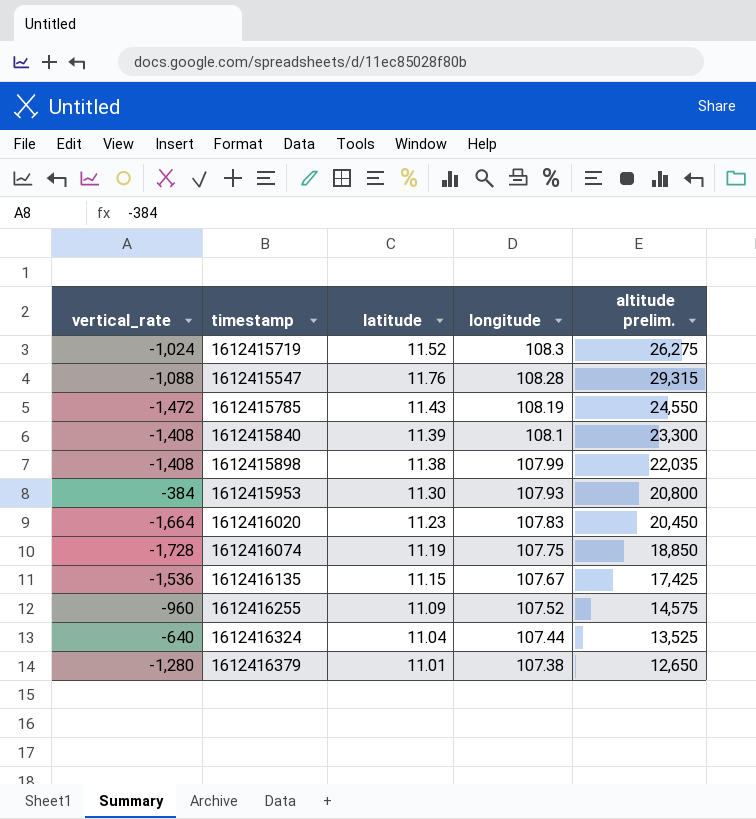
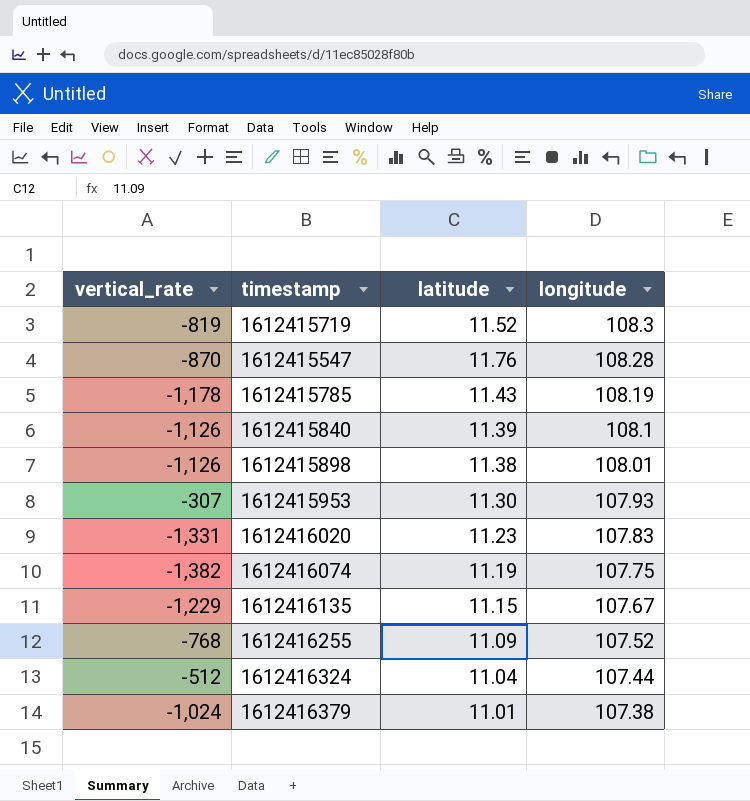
column altitude prelim. | position: 5 -> none
1612415719 | vertical_rate: -1,024 -> -819
1612415547 | vertical_rate: -1,088 -> -870
1612415785 | vertical_rate: -1,472 -> -1,178
1612415840 | vertical_rate: -1,408 -> -1,126
1612415898 | vertical_rate: -1,408 -> -1,126
1612415898 | longitude: 107.99 -> 108.01
1612415953 | vertical_rate: -384 -> -307
1612416020 | vertical_rate: -1,664 -> -1,331
1612416074 | vertical_rate: -1,728 -> -1,382
1612416135 | vertical_rate: -1,536 -> -1,229
1612416255 | vertical_rate: -960 -> -768
1612416324 | vertical_rate: -640 -> -512
1612416379 | vertical_rate: -1,280 -> -1,024

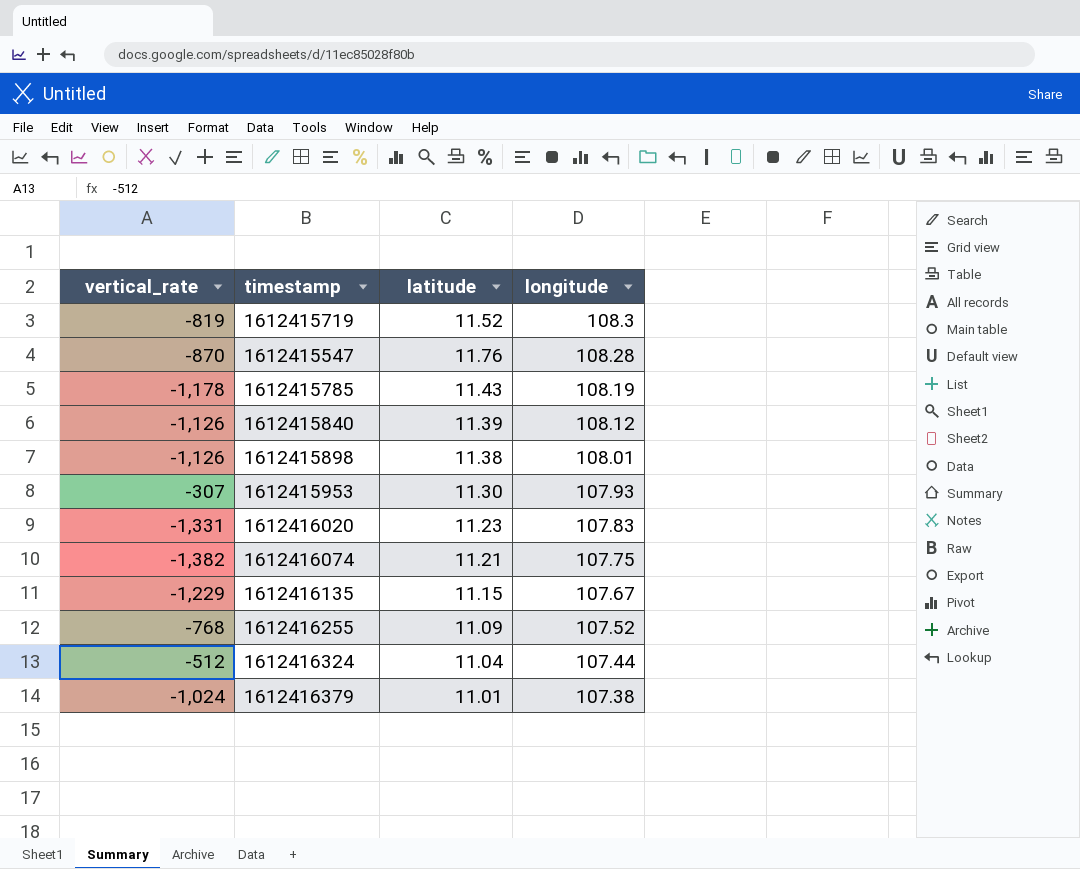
1612415840 | longitude: 108.1 -> 108.12
1612416074 | latitude: 11.19 -> 11.21

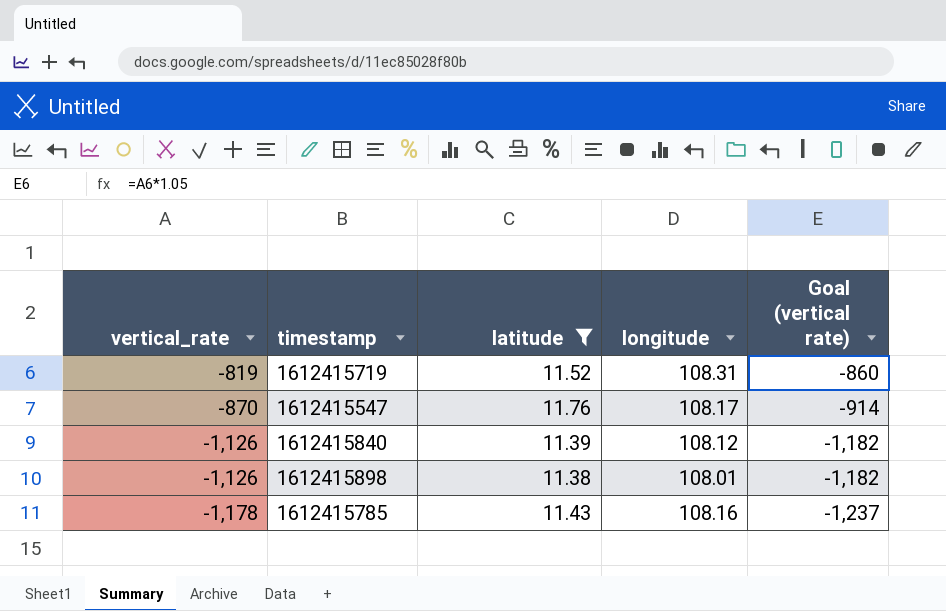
filter: none -> latitude >= 11.38
row order: longitude descending -> vertical_rate descending
column Goal (vertical rate) | formula: none -> [vertical_rate] * 1.05
1612415719 | longitude: 108.3 -> 108.31
1612415547 | longitude: 108.28 -> 108.17
1612415785 | longitude: 108.19 -> 108.16

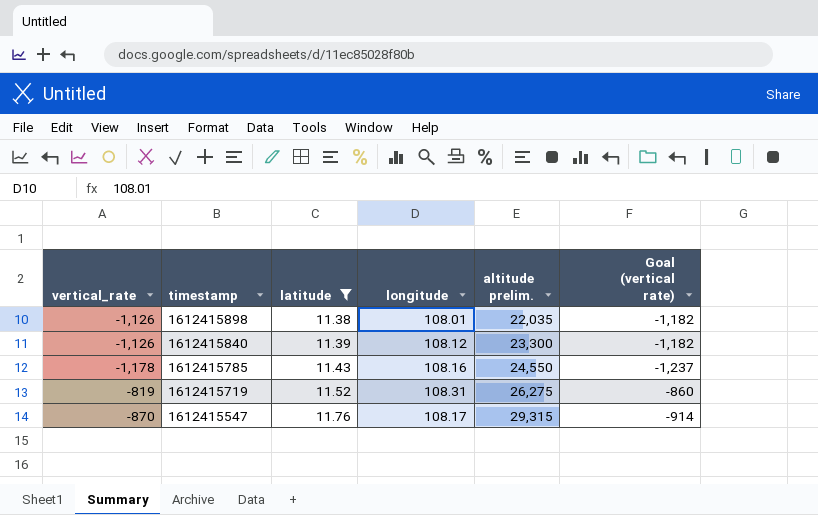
row order: vertical_rate descending -> timestamp descending
column altitude prelim. | position: none -> 5

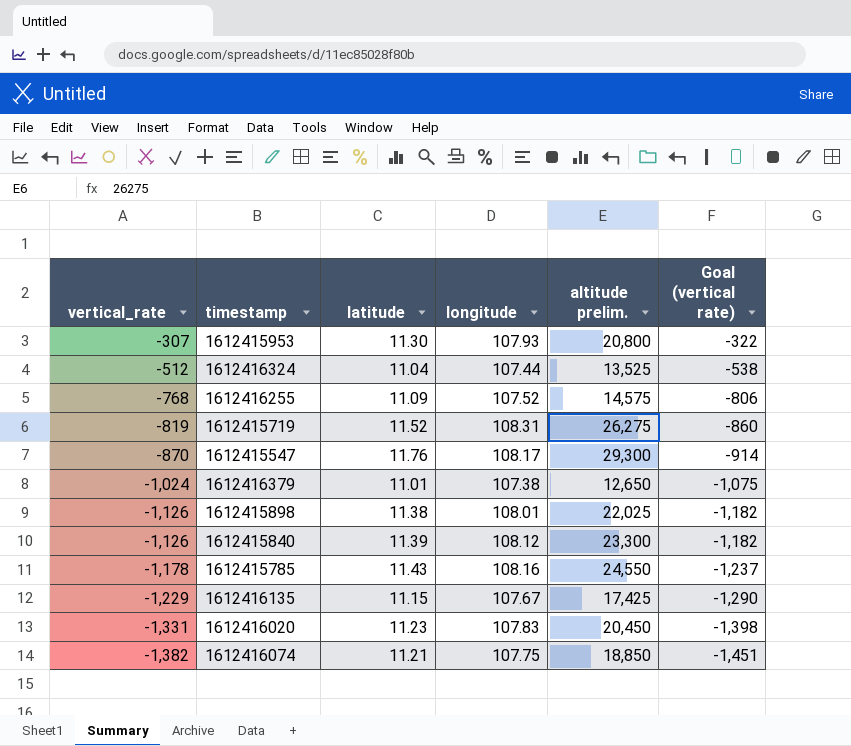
filter: latitude >= 11.38 -> none
row order: timestamp descending -> vertical_rate descending
1612415547 | altitude prelim.: 29,315 -> 29,300
1612415898 | altitude prelim.: 22,035 -> 22,025

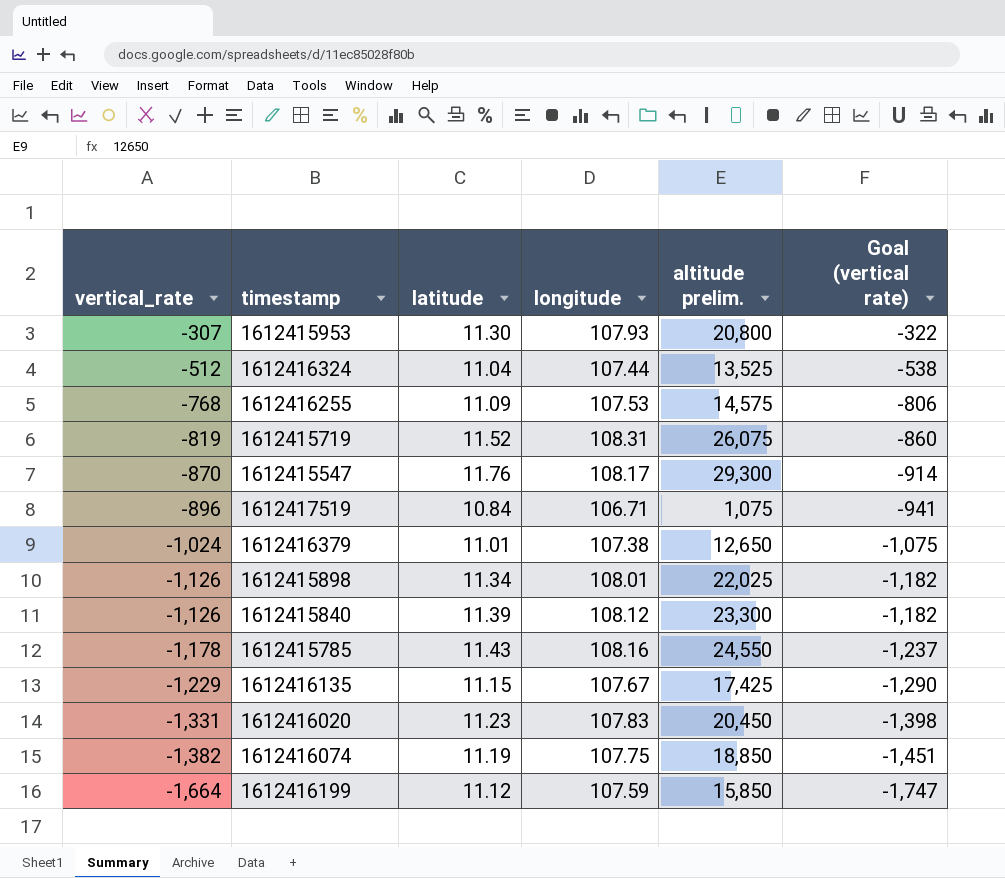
1612416255 | longitude: 107.52 -> 107.53
1612415719 | altitude prelim.: 26,275 -> 26,075
row 1612417519: none -> -896 | 10.84 | 106.71 | 1,075 | -941
1612415898 | latitude: 11.38 -> 11.34
1612416074 | latitude: 11.21 -> 11.19
row 1612416199: none -> -1,664 | 11.12 | 107.59 | 15,850 | -1,747

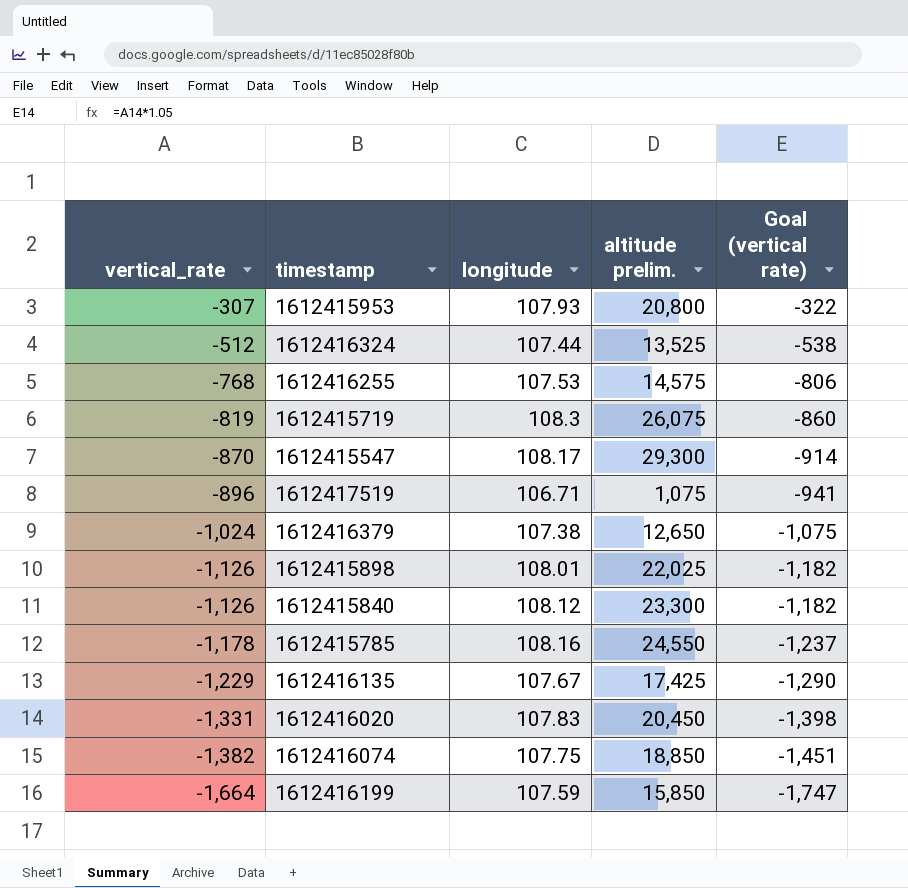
column latitude | position: 3 -> none
1612415719 | longitude: 108.31 -> 108.3

